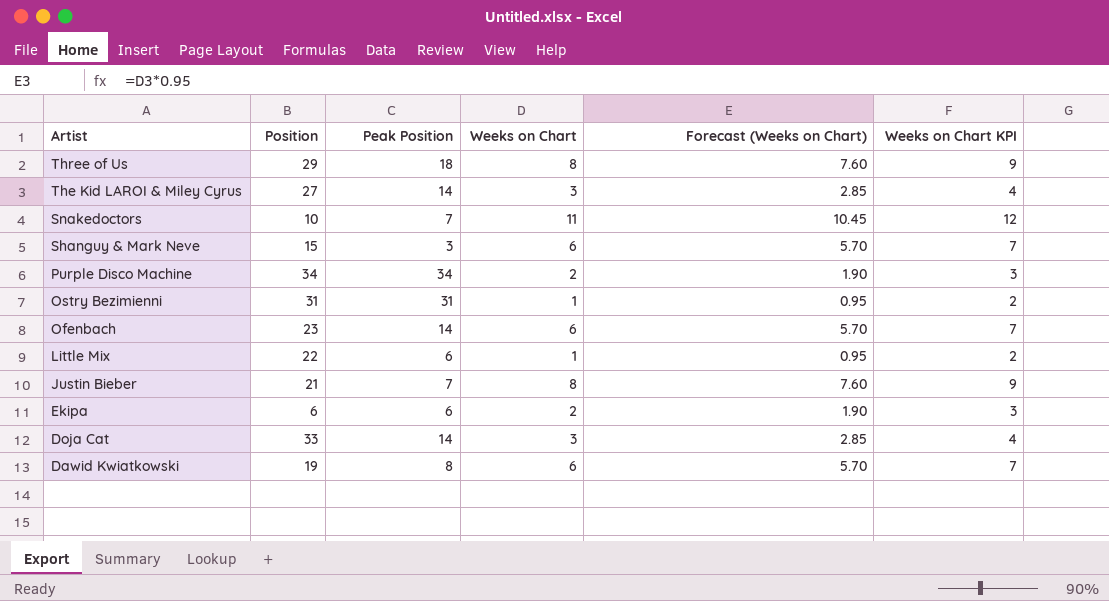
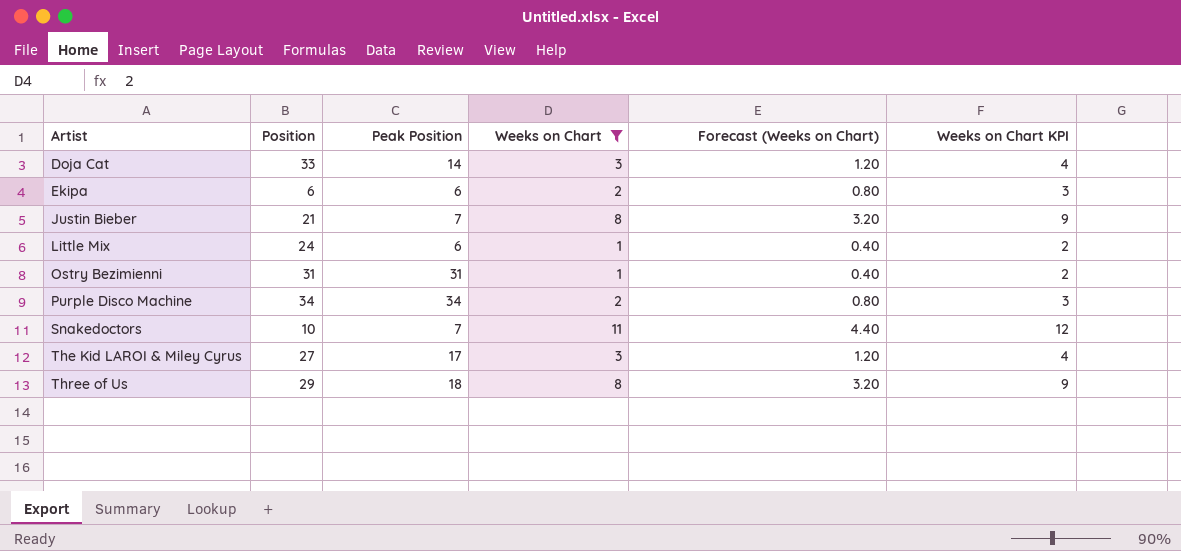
filter: none -> Weeks on Chart != 6
row order: Artist descending -> Artist ascending
column Forecast (Weeks on Chart) | formula: [Weeks on Chart] * 0.95 -> [Weeks on Chart] * 0.4
Little Mix | Position: 22 -> 24
The Kid LAROI & Miley Cyrus | Peak Position: 14 -> 17

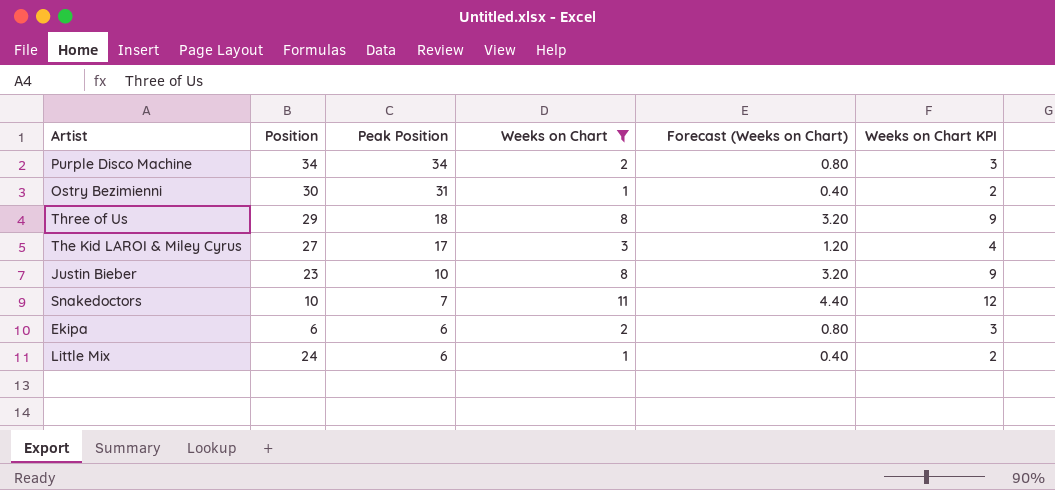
row order: Artist ascending -> Peak Position descending
row Doja Cat: 33 | 14 | 3 | 1.20 | 4 -> none
Ostry Bezimienni | Position: 31 -> 30
Justin Bieber | Position: 21 -> 23
Justin Bieber | Peak Position: 7 -> 10

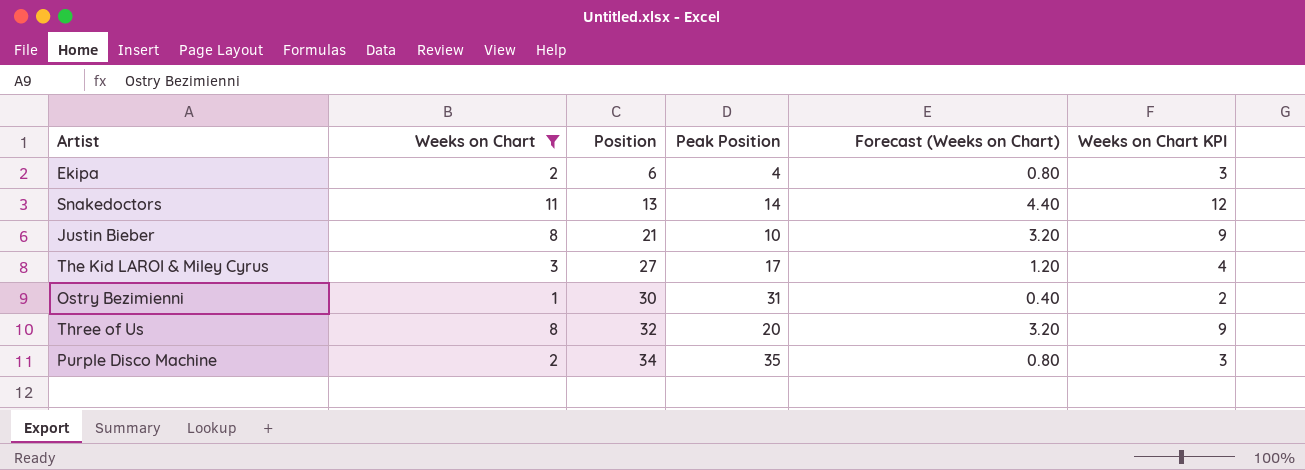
row order: Peak Position descending -> Position ascending
column Weeks on Chart | position: 4 -> 2
row Little Mix: 24 | 6 | 1 | 0.40 | 2 -> none
Ekipa | Peak Position: 6 -> 4
Snakedoctors | Position: 10 -> 13
Snakedoctors | Peak Position: 7 -> 14
Justin Bieber | Position: 23 -> 21
Three of Us | Position: 29 -> 32
Three of Us | Peak Position: 18 -> 20
Purple Disco Machine | Peak Position: 34 -> 35

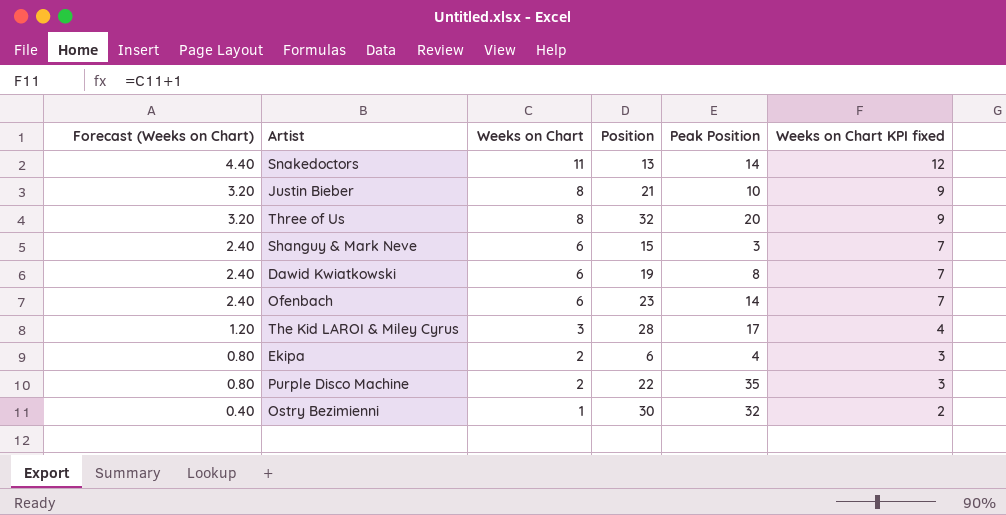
filter: Weeks on Chart != 6 -> none
row order: Position ascending -> Forecast (Weeks on Chart) descending
column Forecast (Weeks on Chart) | position: 5 -> 1
column name: Weeks on Chart KPI -> Weeks on Chart KPI fixed
The Kid LAROI & Miley Cyrus | Position: 27 -> 28
Purple Disco Machine | Position: 34 -> 22
Ostry Bezimienni | Peak Position: 31 -> 32

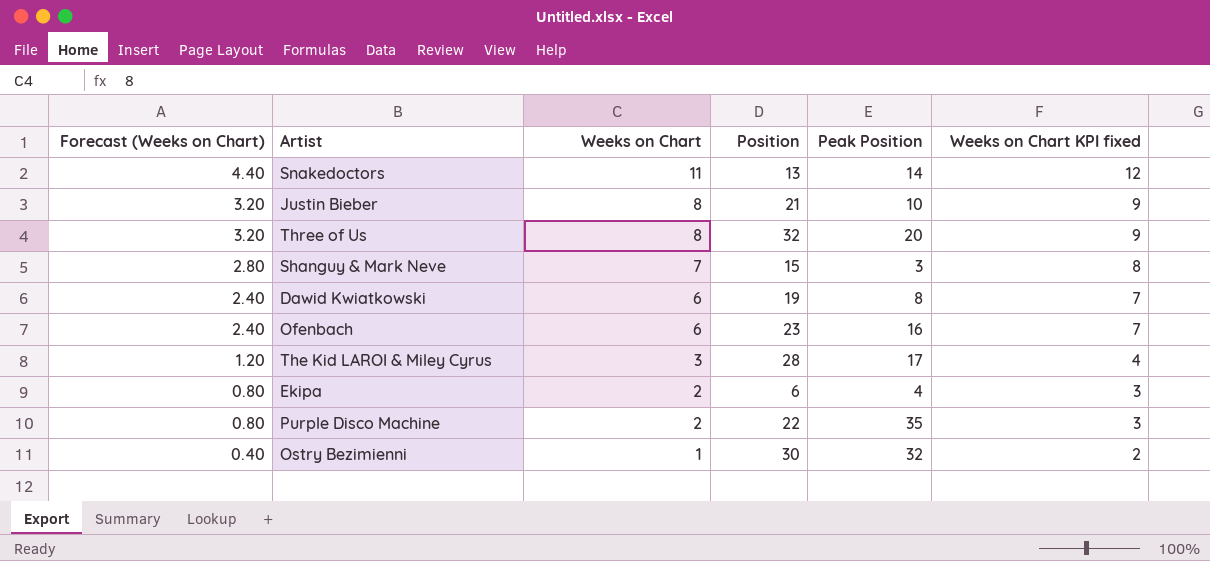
Shanguy & Mark Neve | Forecast (Weeks on Chart): 2.40 -> 2.80
Shanguy & Mark Neve | Weeks on Chart: 6 -> 7
Shanguy & Mark Neve | Weeks on Chart KPI fixed: 7 -> 8
Ofenbach | Peak Position: 14 -> 16

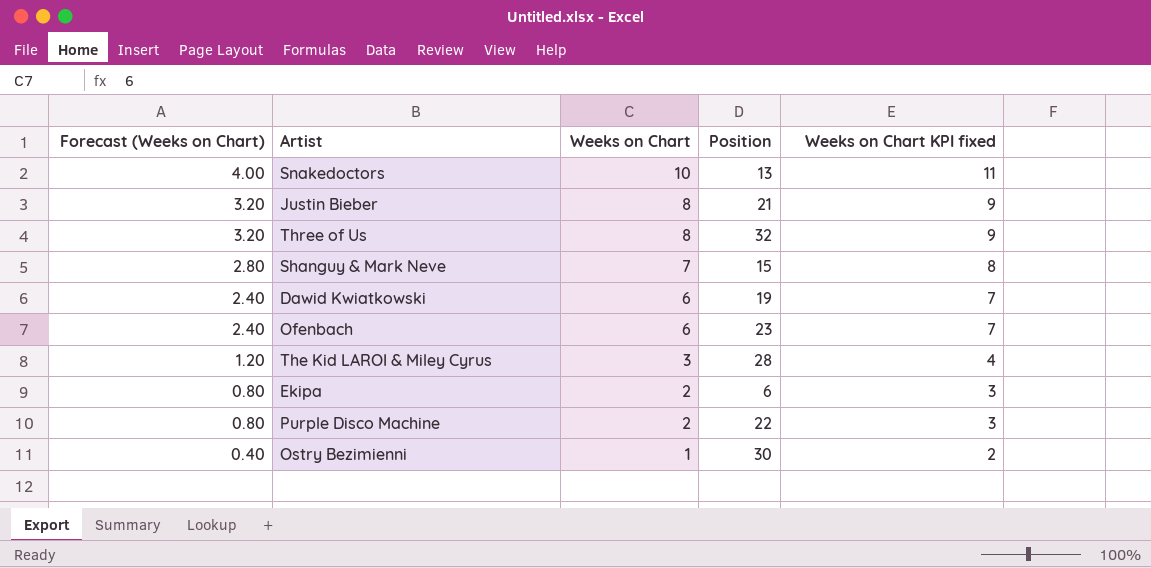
column Peak Position | position: 5 -> none
Snakedoctors | Forecast (Weeks on Chart): 4.40 -> 4.00
Snakedoctors | Weeks on Chart: 11 -> 10
Snakedoctors | Weeks on Chart KPI fixed: 12 -> 11

